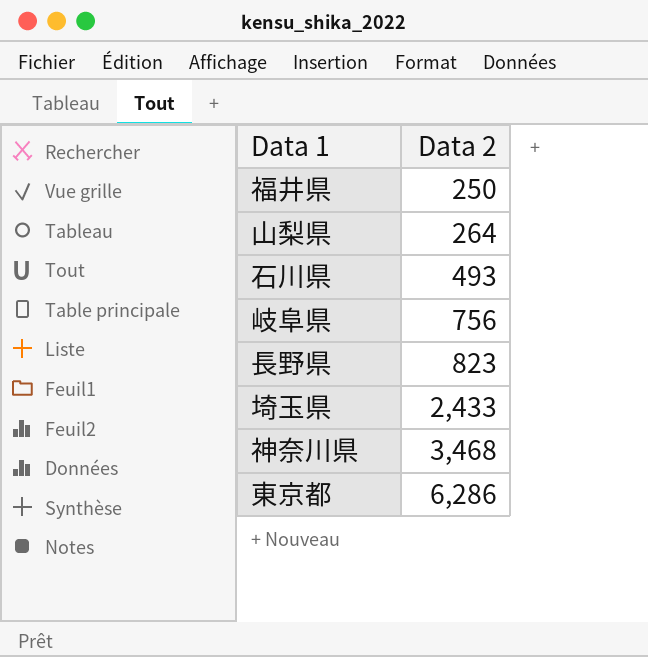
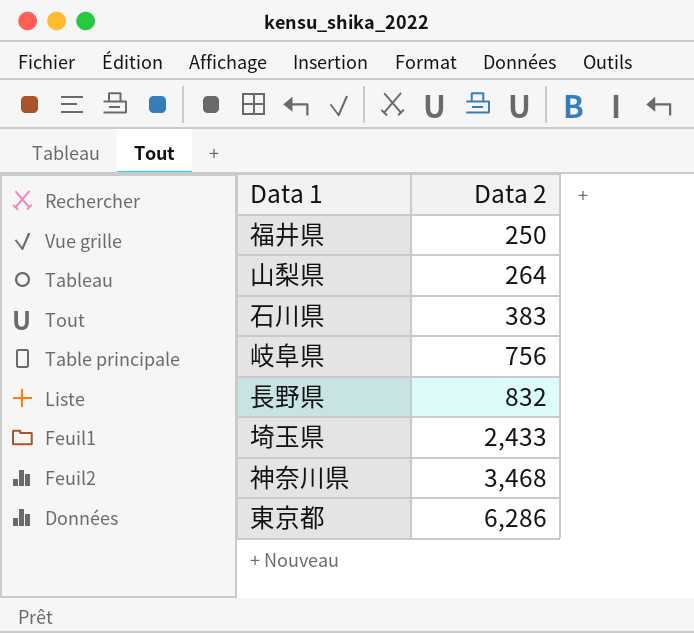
石川県 | Data 2: 493 -> 383
長野県 | Data 2: 823 -> 832

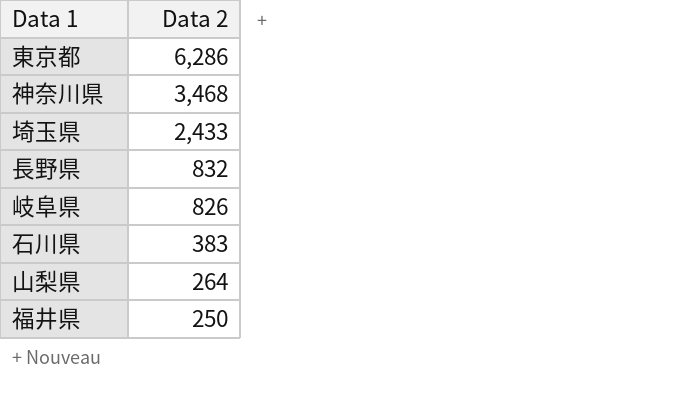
row order: Data 2 ascending -> Data 2 descending
岐阜県 | Data 2: 756 -> 826

